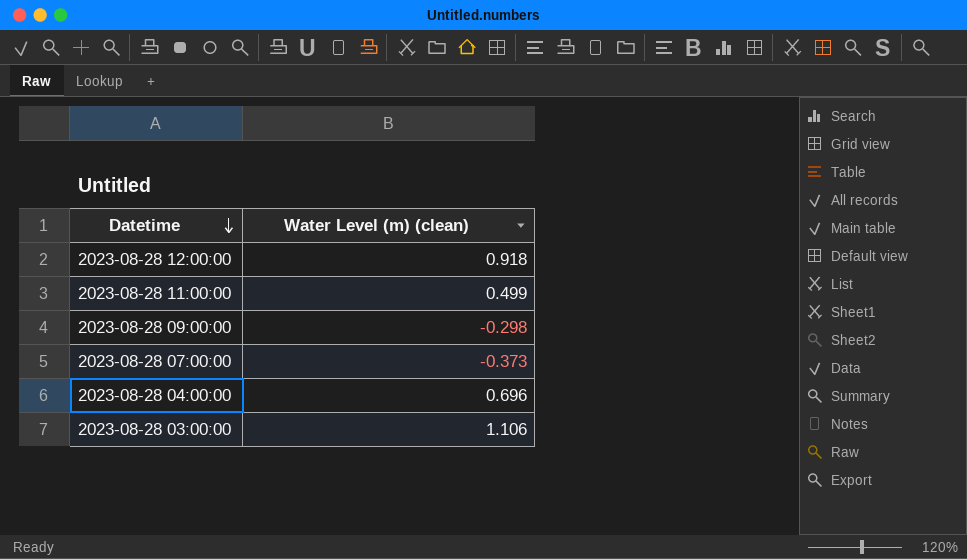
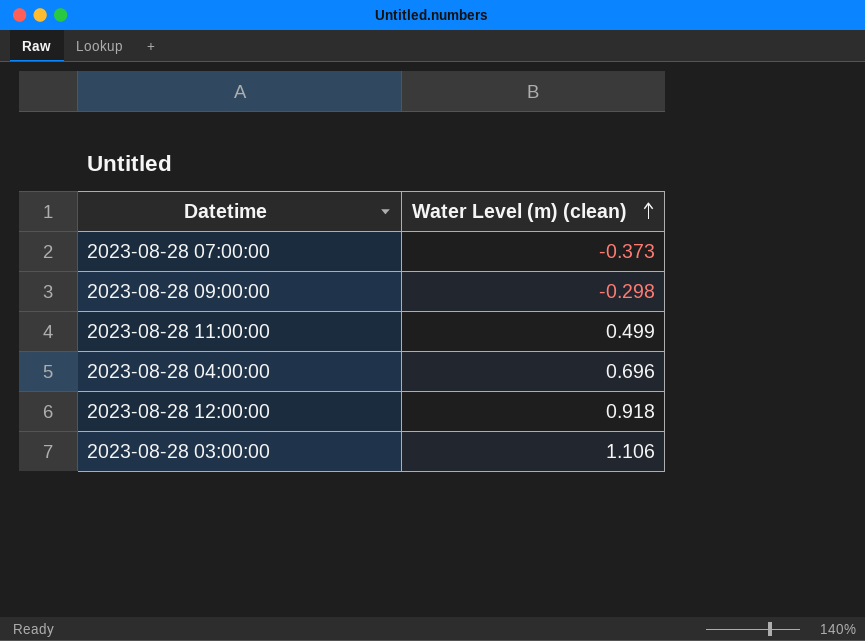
row order: Datetime descending -> Water Level (m) (clean) ascending

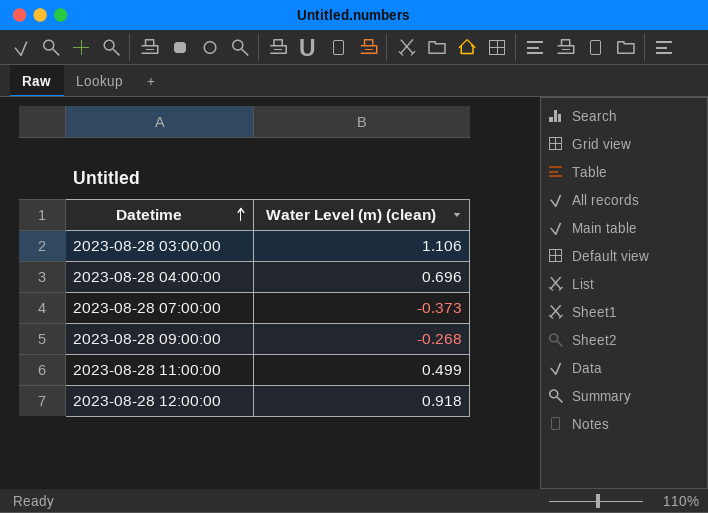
row order: Water Level (m) (clean) ascending -> Datetime ascending
2023-08-28 09:00:00 | Water Level (m) (clean): -0.298 -> -0.268

